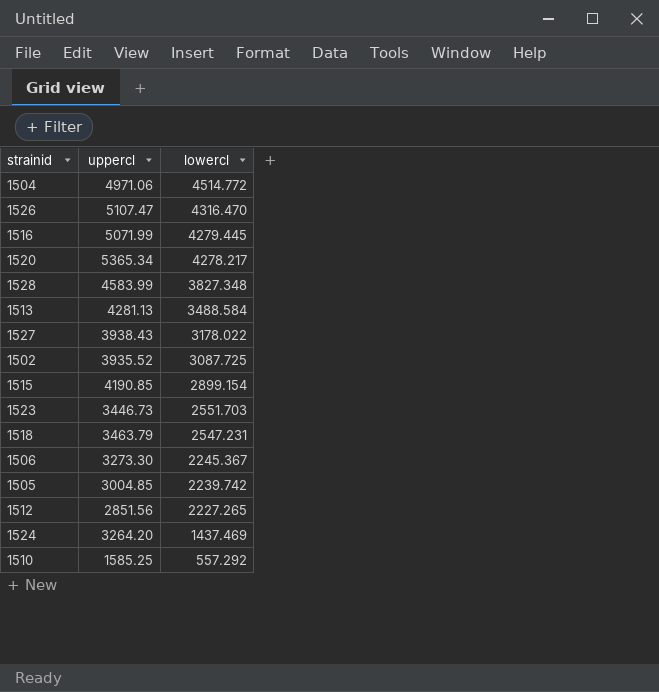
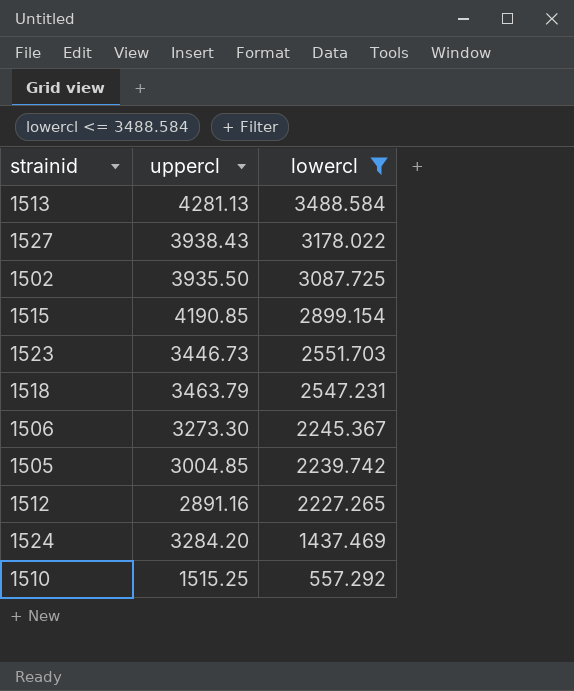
filter: none -> lowercl <= 3488.584
1502 | uppercl: 3935.52 -> 3935.50
1512 | uppercl: 2851.56 -> 2891.16
1524 | uppercl: 3264.20 -> 3284.20
1510 | uppercl: 1585.25 -> 1515.25

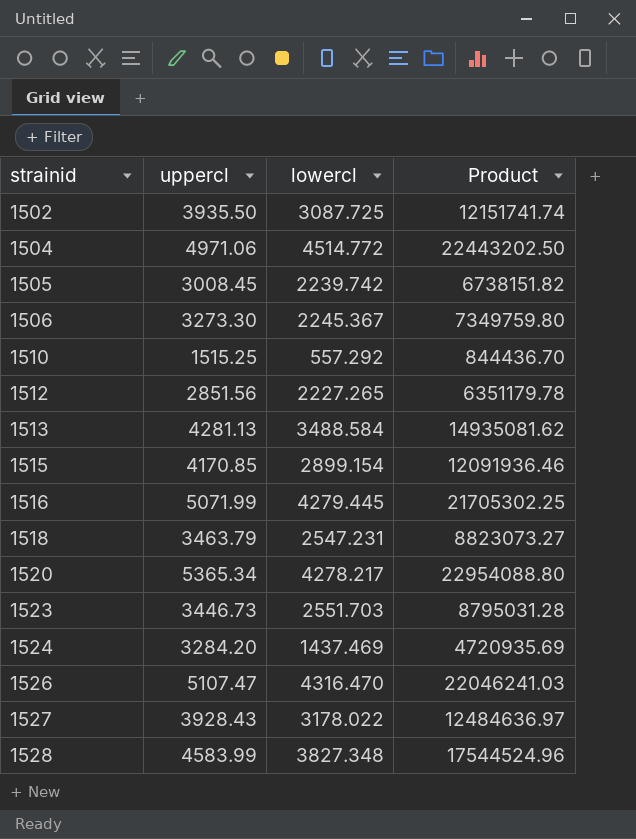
filter: lowercl <= 3488.584 -> none
row order: lowercl descending -> strainid ascending
column Product | formula: none -> [uppercl] * [lowercl]
1505 | uppercl: 3004.85 -> 3008.45
1512 | uppercl: 2891.16 -> 2851.56
1515 | uppercl: 4190.85 -> 4170.85
1527 | uppercl: 3938.43 -> 3928.43

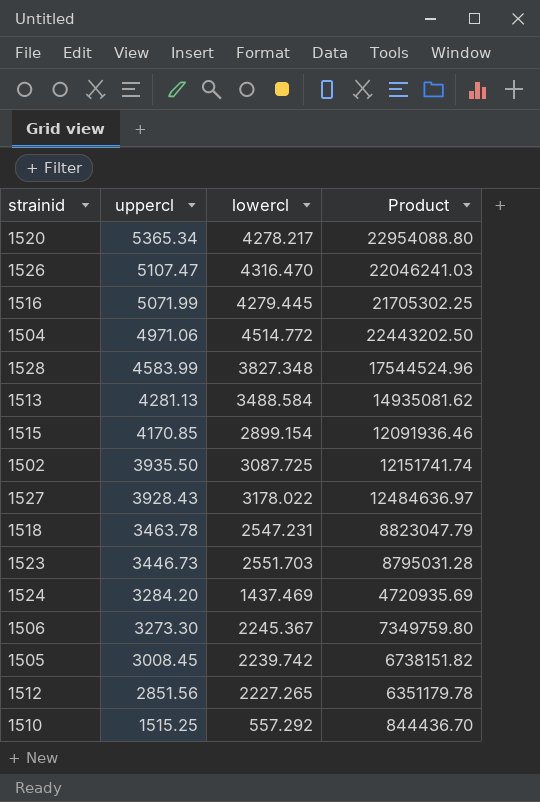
row order: strainid ascending -> uppercl descending
1518 | uppercl: 3463.79 -> 3463.78
1518 | Product: 8823073.27 -> 8823047.79

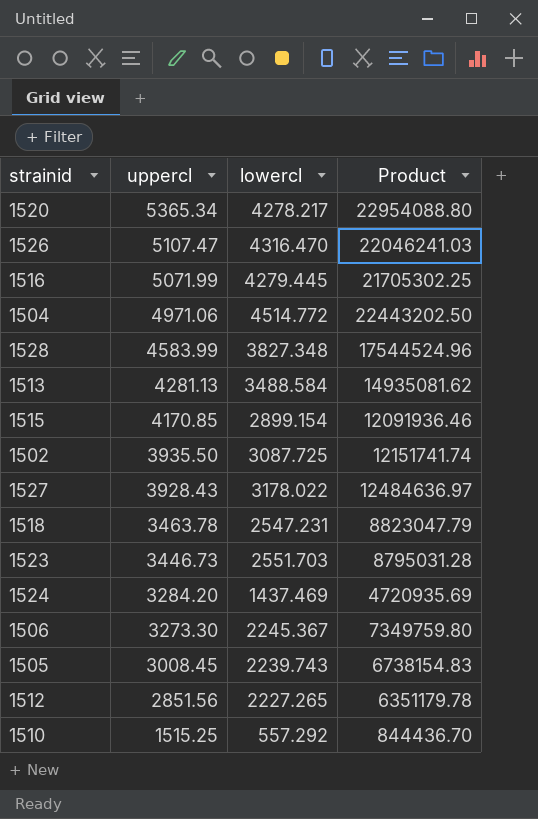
1505 | lowercl: 2239.742 -> 2239.743
1505 | Product: 6738151.82 -> 6738154.83

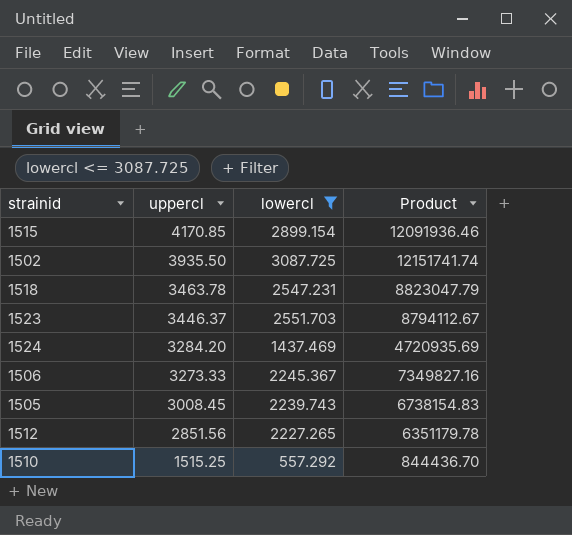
filter: none -> lowercl <= 3087.725
1523 | uppercl: 3446.73 -> 3446.37
1523 | Product: 8795031.28 -> 8794112.67
1506 | uppercl: 3273.30 -> 3273.33
1506 | Product: 7349759.80 -> 7349827.16

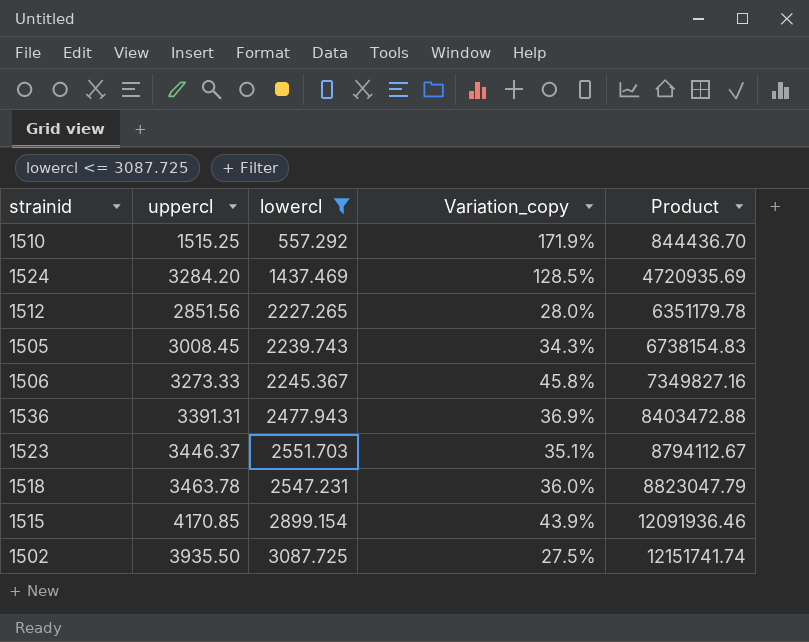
row order: uppercl descending -> Product ascending
column Variation_copy | formula: none -> ([uppercl] - [lowercl]) / [lowercl]
row 1536: none -> 3391.31 | 2477.943 | 36.9% | 8403472.88

